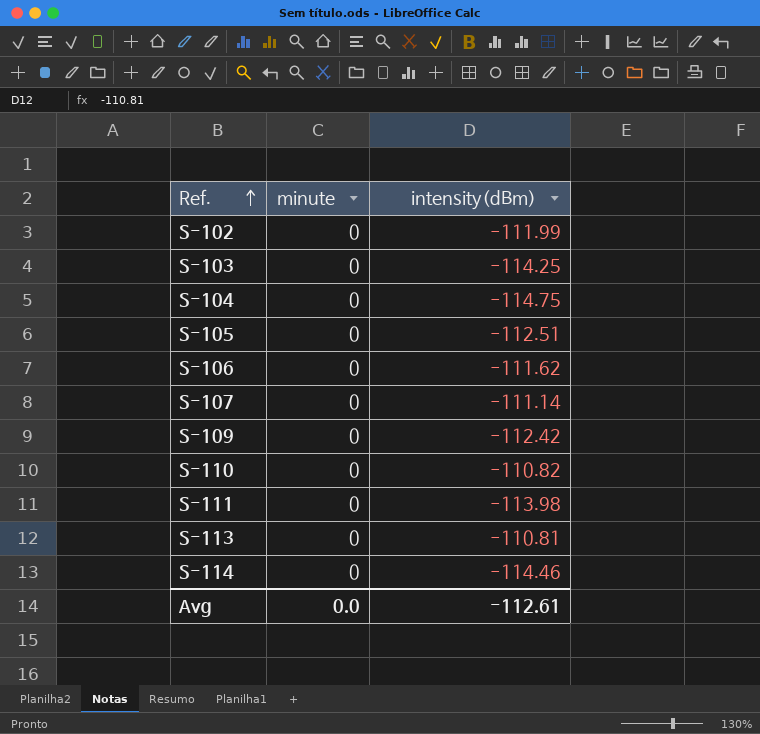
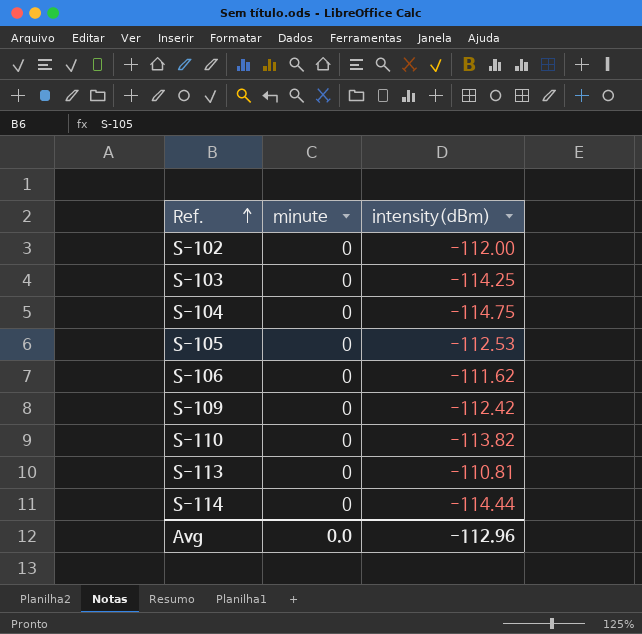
row S-107: 0 | -111.14 -> none
row S-111: 0 | -113.98 -> none
S-102 | intensity(dBm): -111.99 -> -112.00
S-105 | intensity(dBm): -112.51 -> -112.53
S-110 | intensity(dBm): -110.82 -> -113.82
S-114 | intensity(dBm): -114.46 -> -114.44
Avg | intensity(dBm): -112.61 -> -112.96

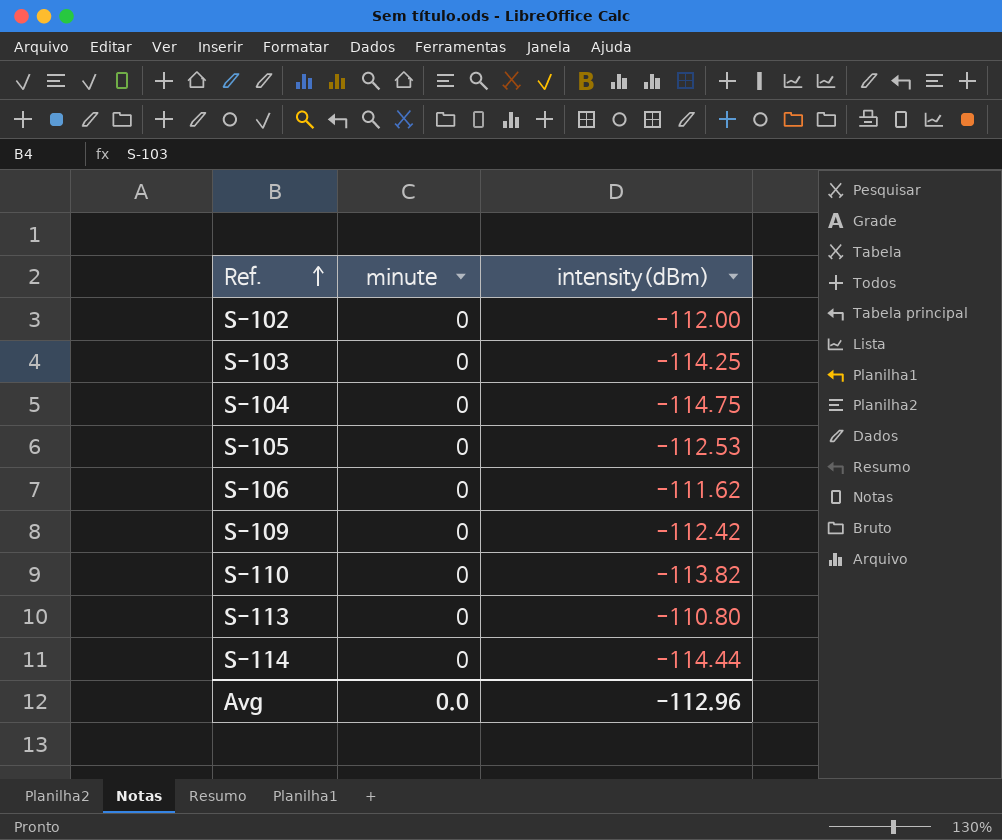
S-113 | intensity(dBm): -110.81 -> -110.80

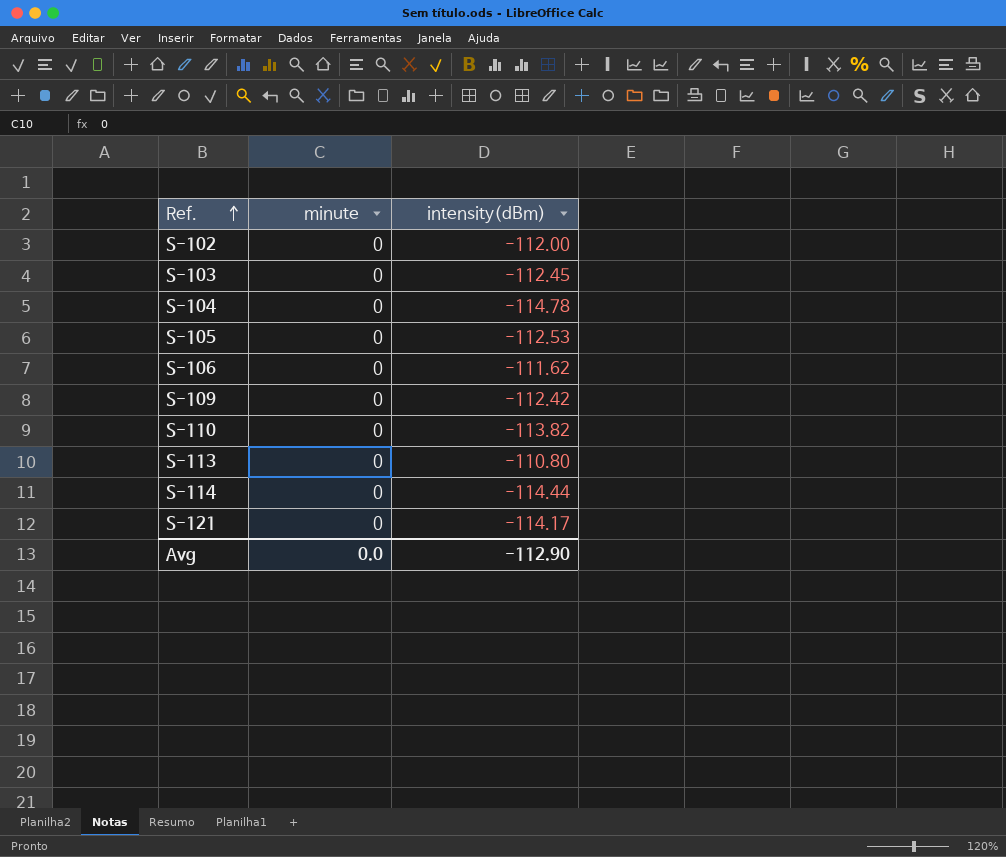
S-103 | intensity(dBm): -114.25 -> -112.45
S-104 | intensity(dBm): -114.75 -> -114.78
row S-121: none -> 0 | -114.17
Avg | intensity(dBm): -112.96 -> -112.90

